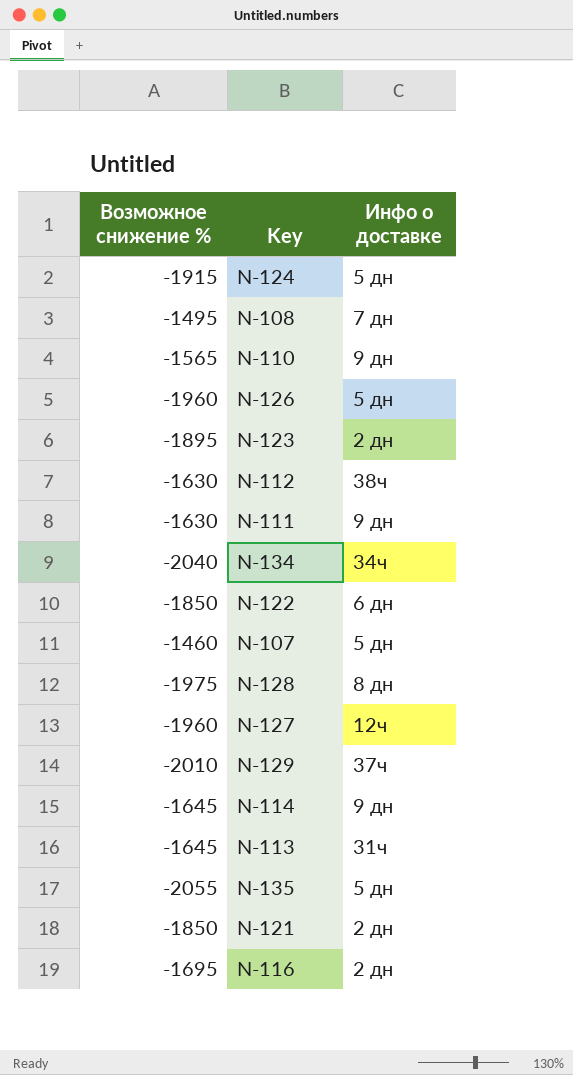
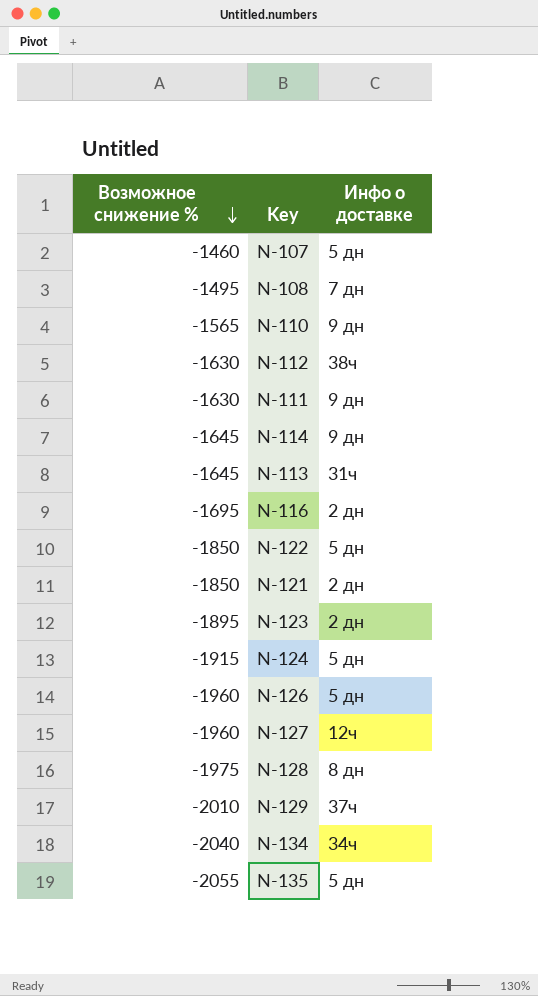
row order: none -> Возможное снижение % descending
N-122 | Инфо о доставке: 6 дн -> 5 дн

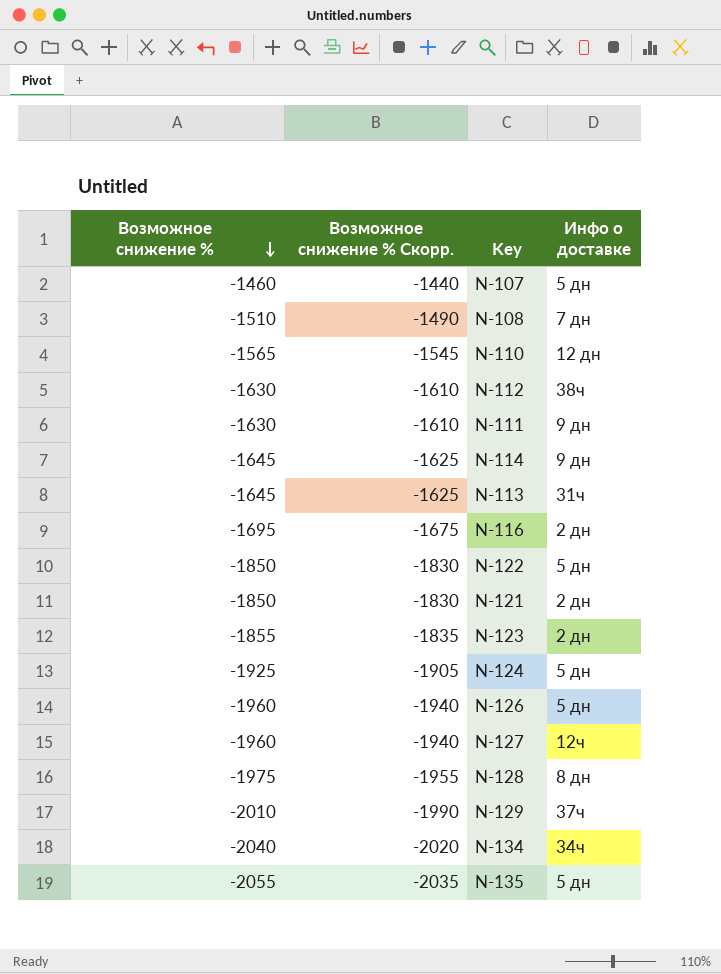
column Возможное снижение % Скорр. | formula: none -> [Возможное снижение %] + 20
N-108 | Возможное снижение %: -1495 -> -1510
N-110 | Инфо о доставке: 9 дн -> 12 дн
N-123 | Возможное снижение %: -1895 -> -1855
N-124 | Возможное снижение %: -1915 -> -1925

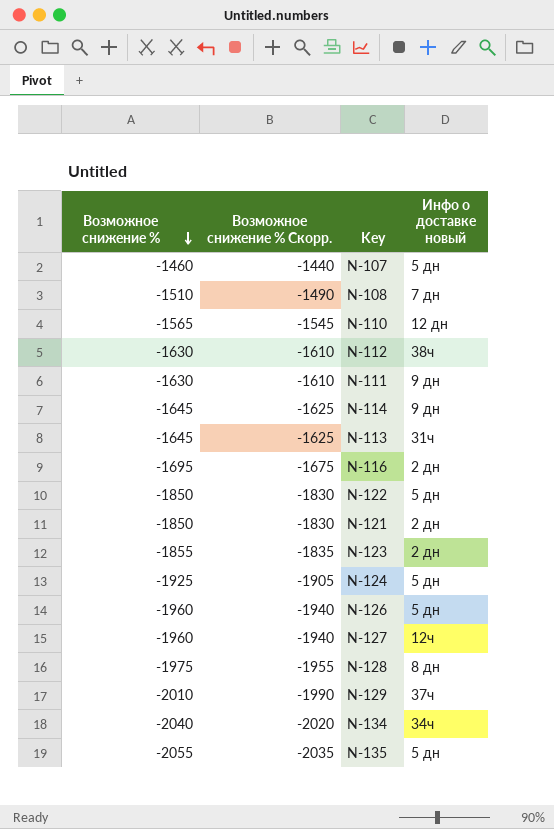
column name: Инфо о доставке -> Инфо о доставке новый

